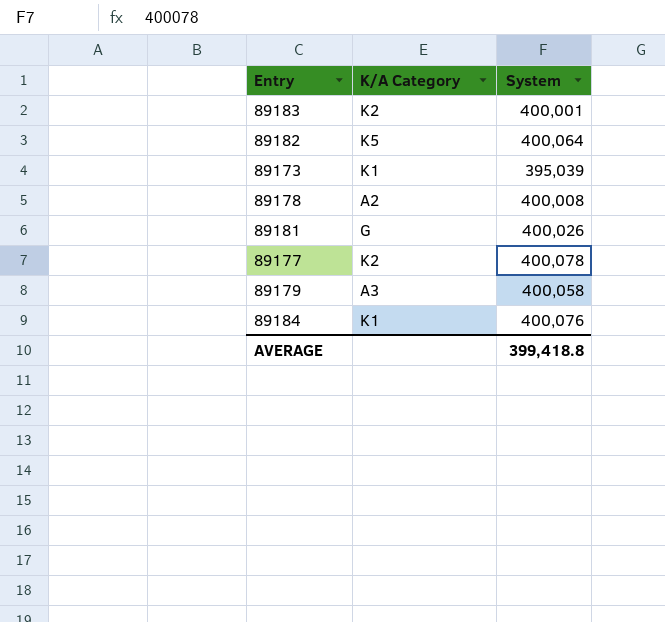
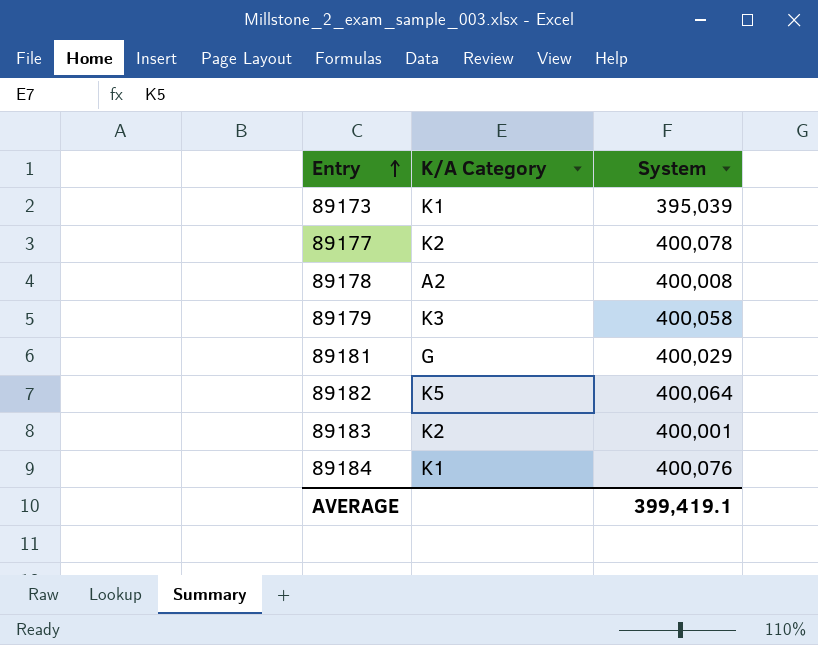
row order: none -> Entry ascending
89179 | K/A Category: A3 -> K3
89181 | System: 400,026 -> 400,029
AVERAGE | System: 399,418.8 -> 399,419.1

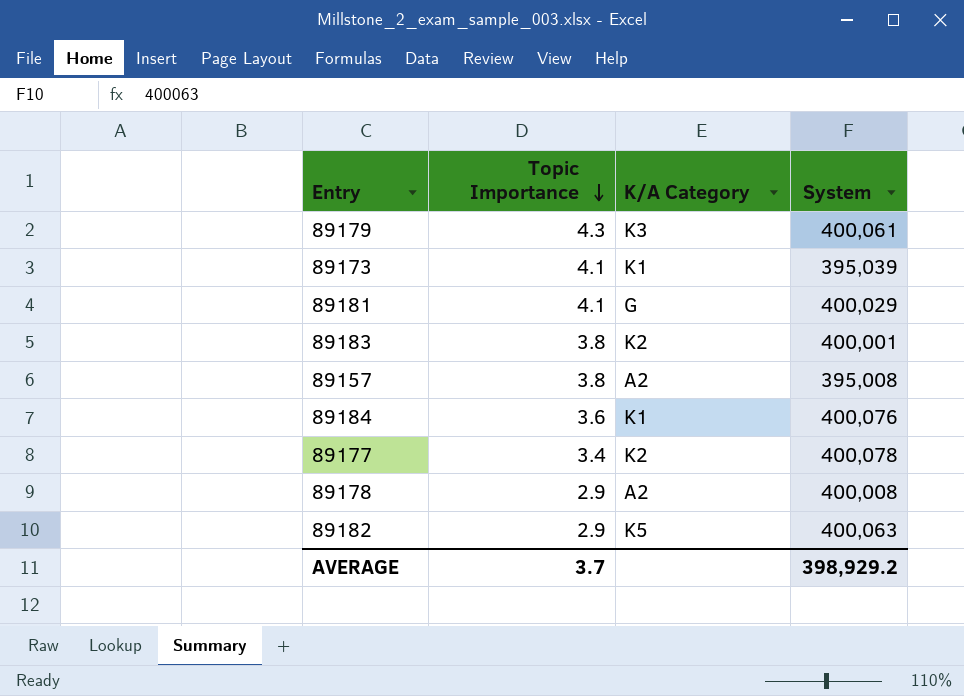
row order: Entry ascending -> Topic Importance descending
column Topic Importance | position: none -> 2
89179 | System: 400,058 -> 400,061
row 89157: none -> 3.8 | A2 | 395,008
89182 | System: 400,064 -> 400,063
AVERAGE | System: 399,419.1 -> 398,929.2

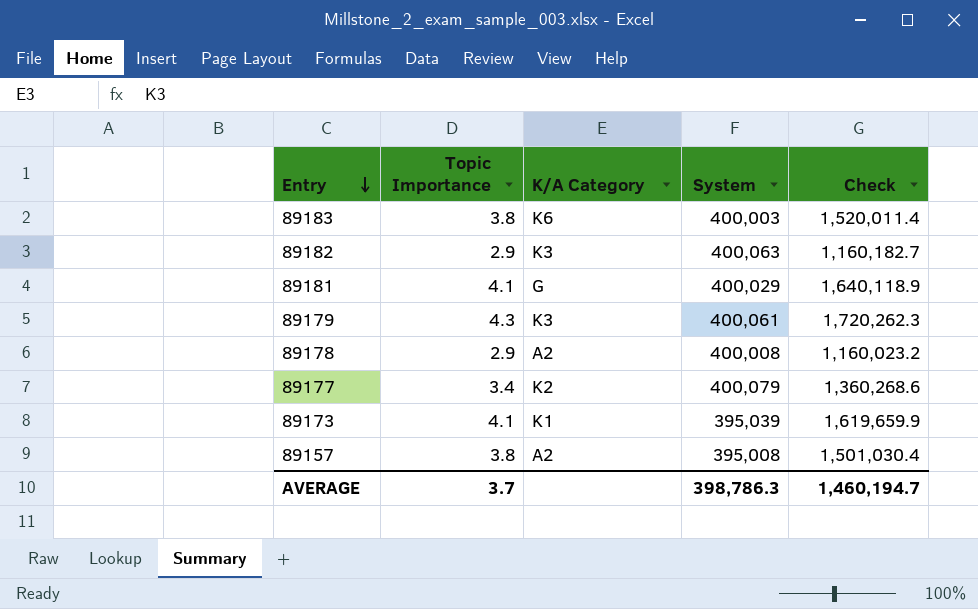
row order: Topic Importance descending -> Entry descending
column Check | formula: none -> [Topic Importance] * [System]
row 89184: 3.6 | K1 | 400,076 -> none
89183 | K/A Category: K2 -> K6
89183 | System: 400,001 -> 400,003
89182 | K/A Category: K5 -> K3
89177 | System: 400,078 -> 400,079
AVERAGE | System: 398,929.2 -> 398,786.3

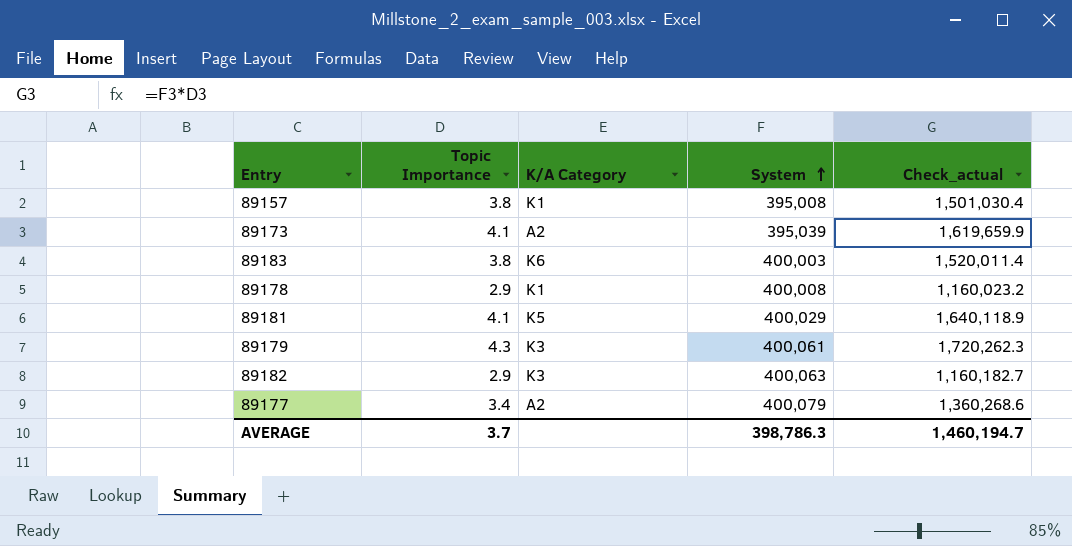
row order: Entry descending -> System ascending
column name: Check -> Check_actual
89157 | K/A Category: A2 -> K1
89173 | K/A Category: K1 -> A2
89178 | K/A Category: A2 -> K1
89181 | K/A Category: G -> K5
89177 | K/A Category: K2 -> A2

